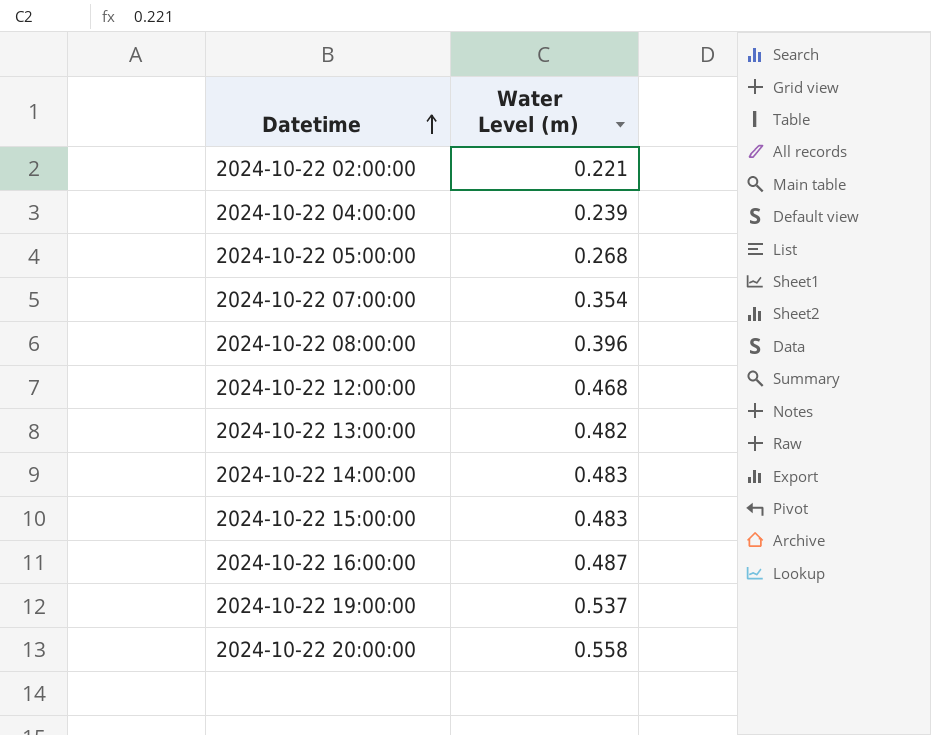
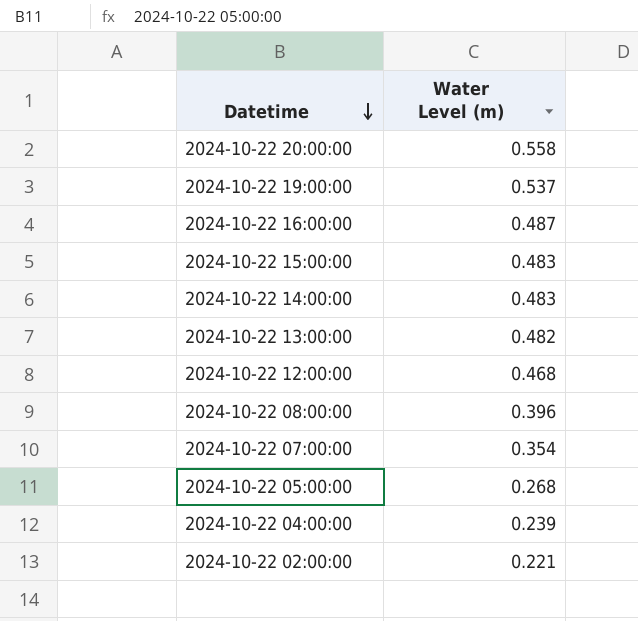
row order: Datetime ascending -> Datetime descending

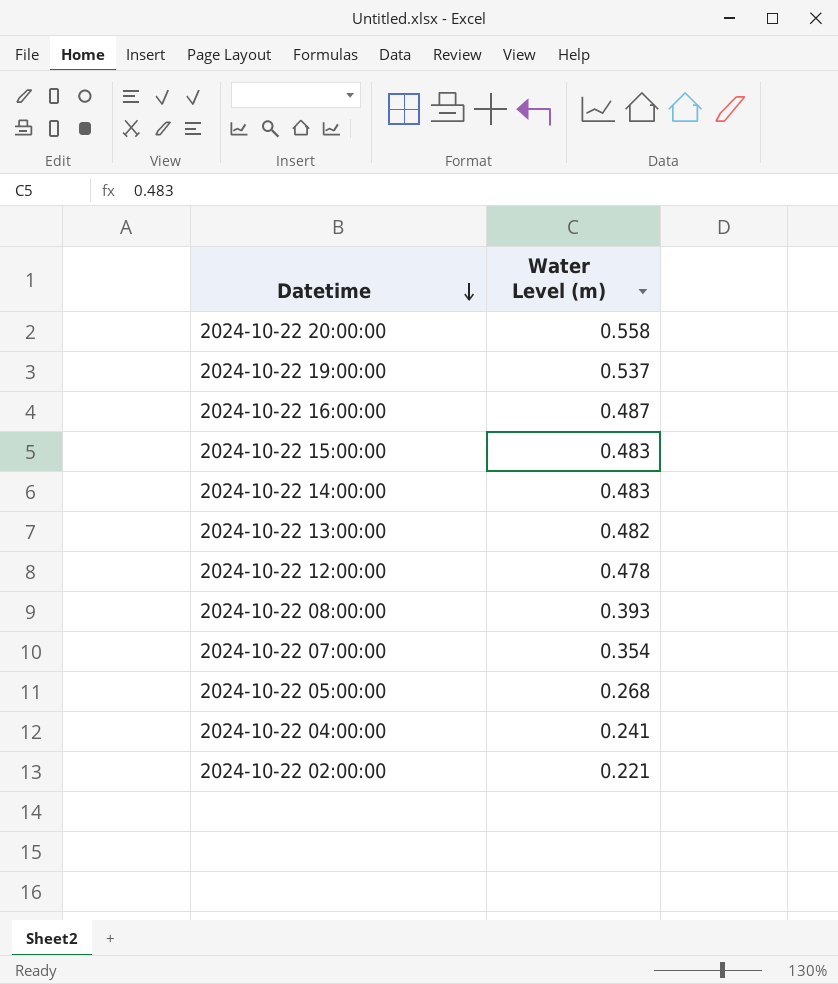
2024-10-22 12:00:00 | Water Level (m): 0.468 -> 0.478
2024-10-22 08:00:00 | Water Level (m): 0.396 -> 0.393
2024-10-22 04:00:00 | Water Level (m): 0.239 -> 0.241

